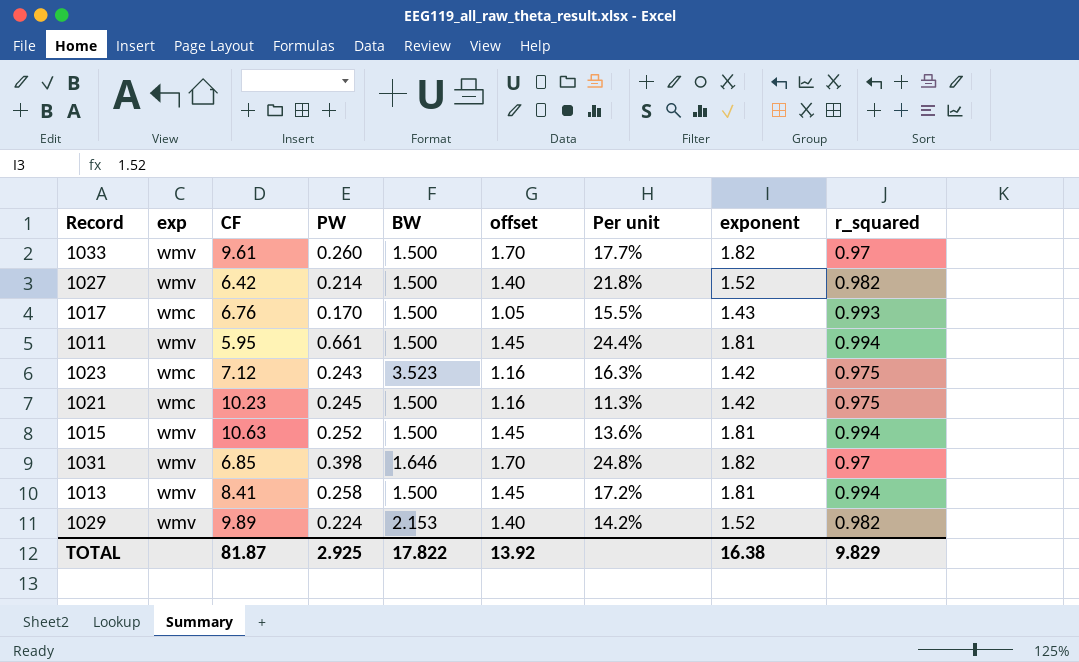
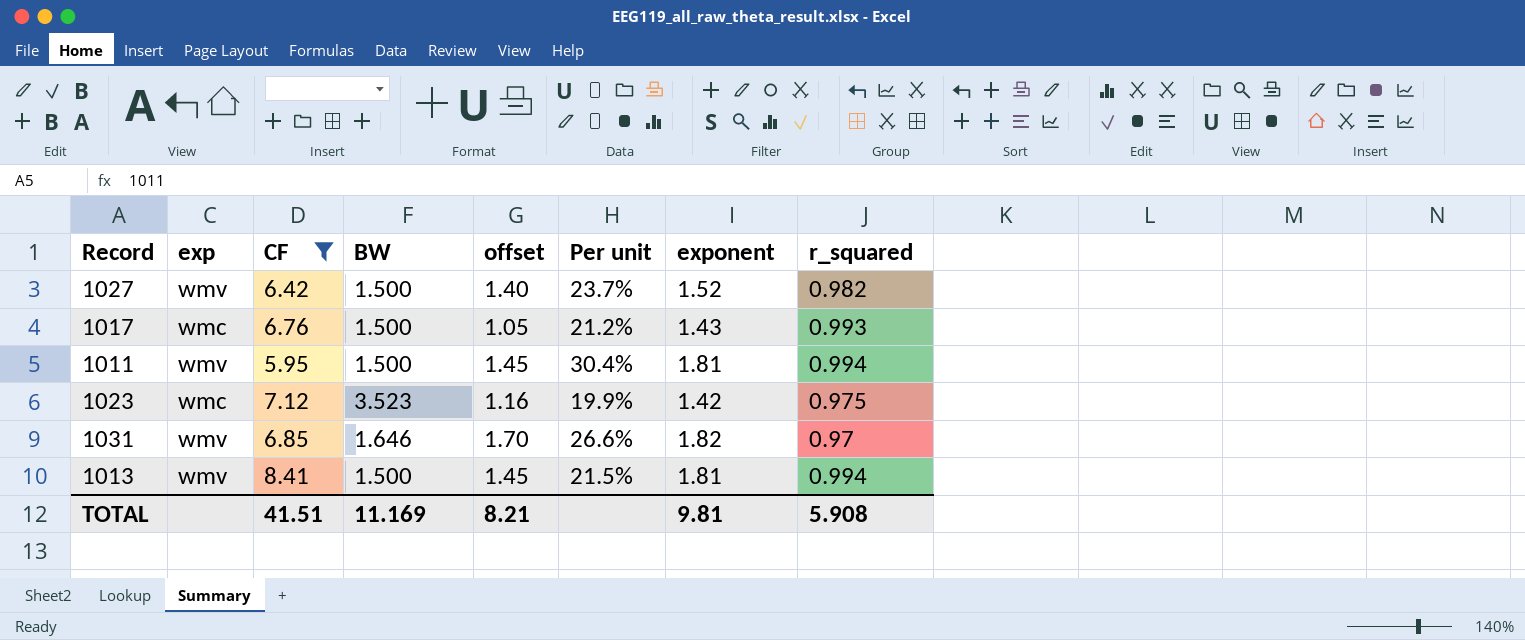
filter: none -> CF <= 8.41
column PW | position: 4 -> none
column Per unit | formula: [offset] / [CF] -> [exponent] / [CF]
TOTAL | CF: 81.87 -> 41.51
TOTAL | BW: 17.822 -> 11.169
TOTAL | offset: 13.92 -> 8.21
TOTAL | exponent: 16.38 -> 9.81
TOTAL | r_squared: 9.829 -> 5.908

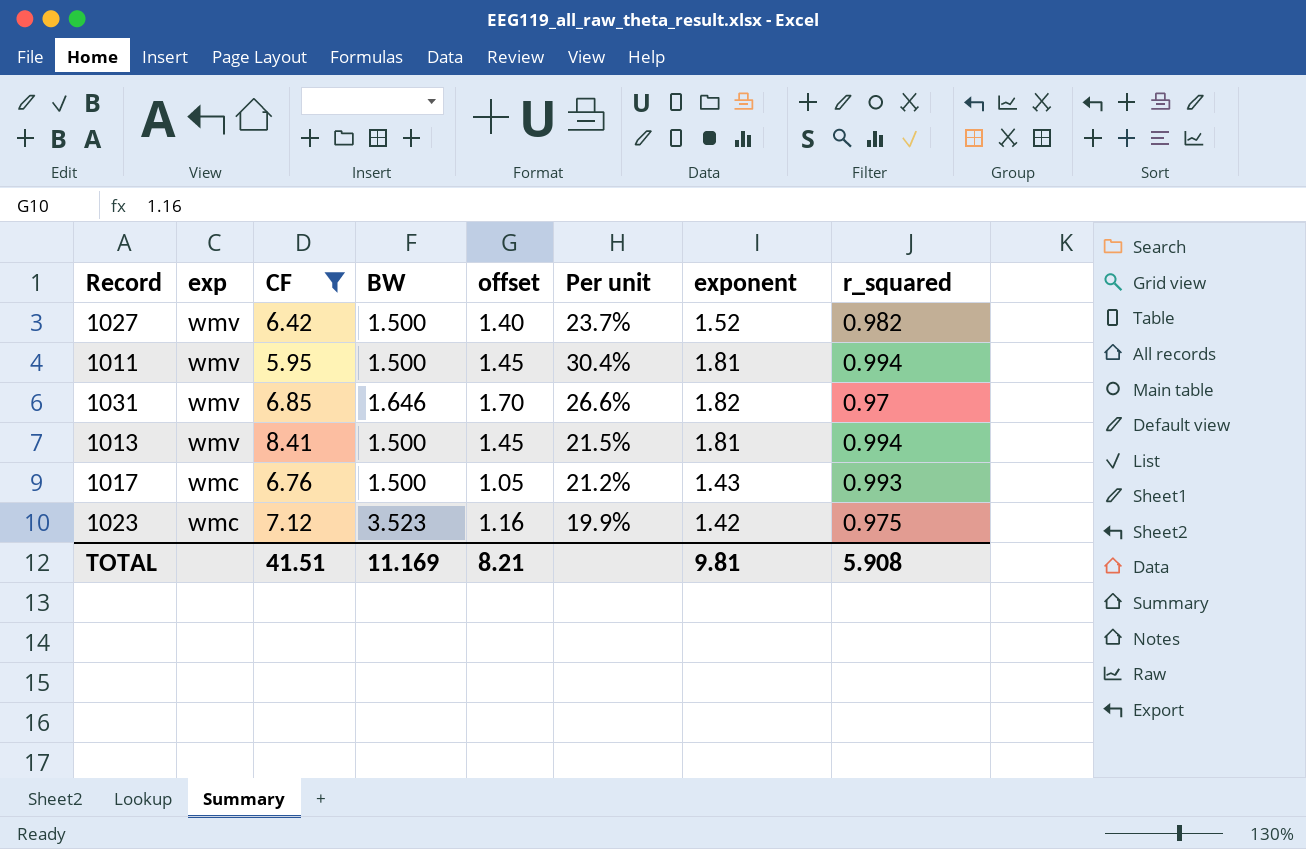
row order: none -> exp descending

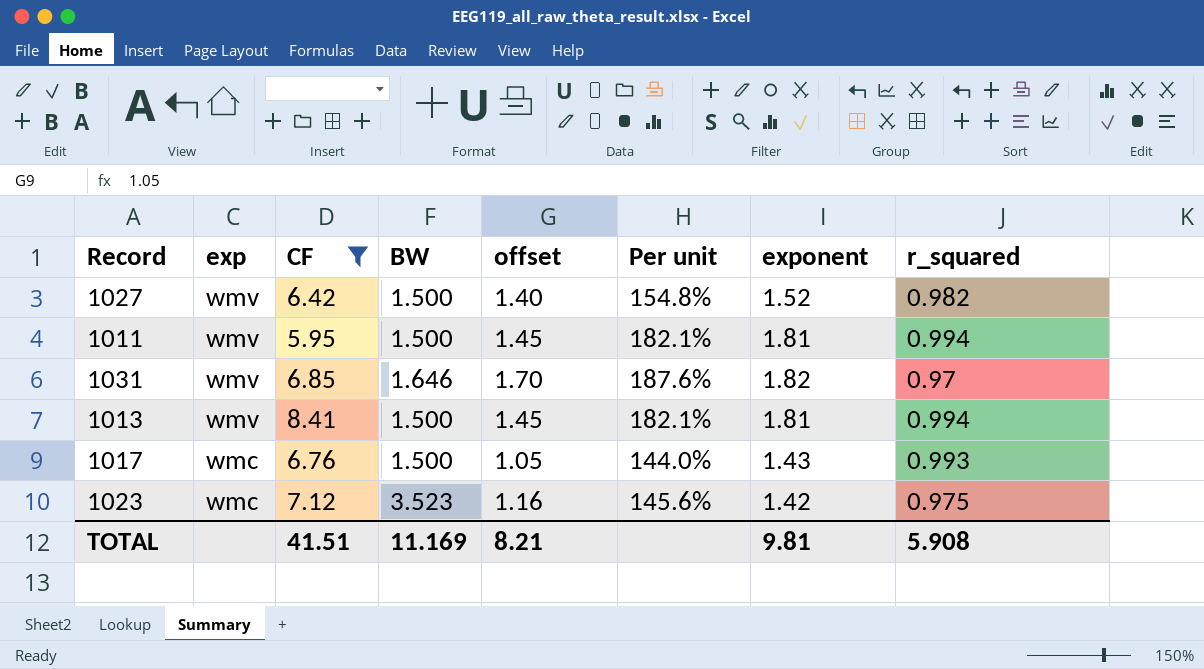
column Per unit | formula: [exponent] / [CF] -> [exponent] / [r_squared]

